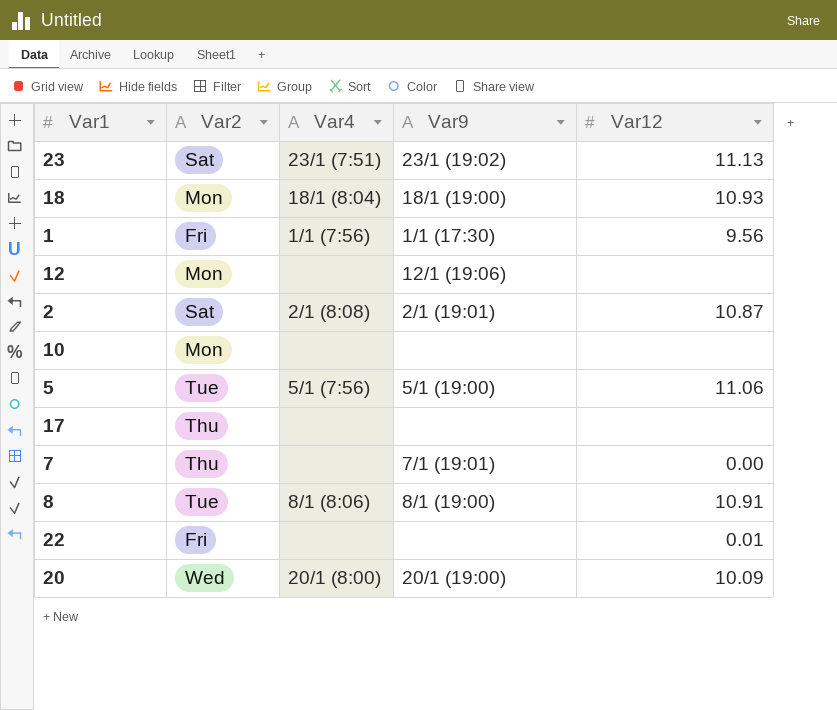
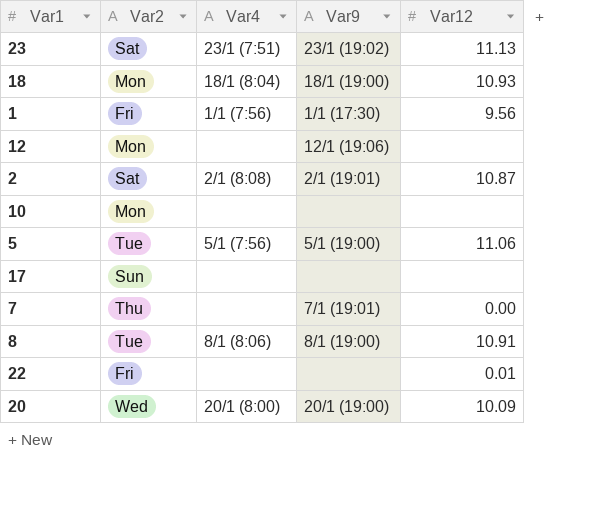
17 | Var2: Thu -> Sun

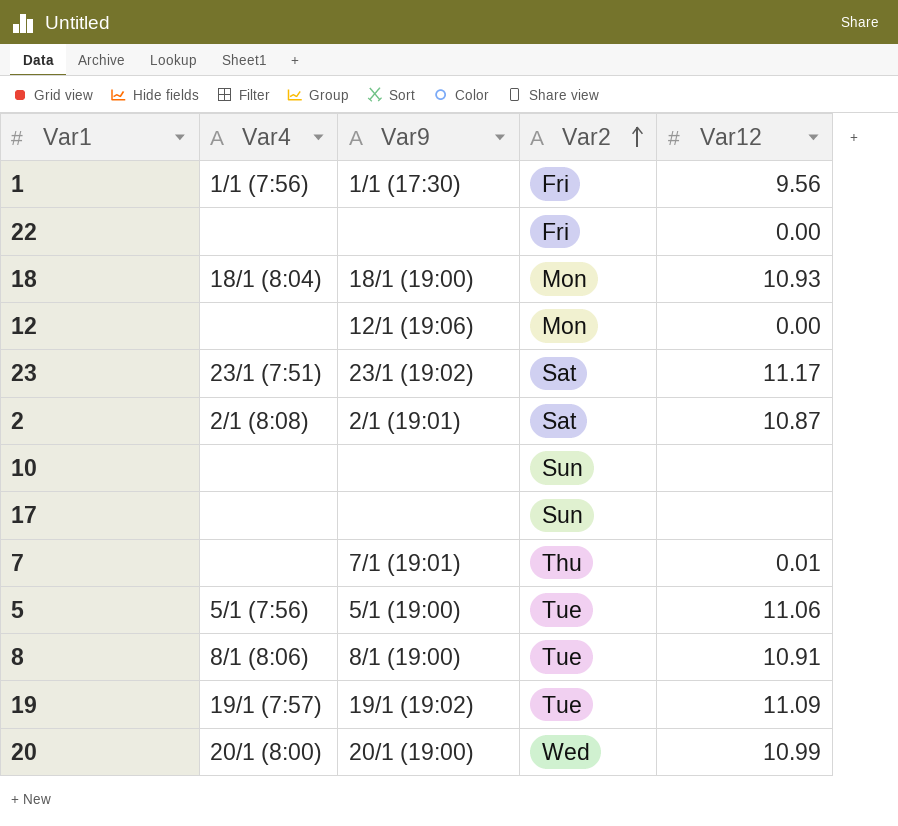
row order: none -> Var2 ascending
column Var2 | position: 2 -> 4
22 | Var12: 0.01 -> 0.00
12 | Var12: none -> 0.00
23 | Var12: 11.13 -> 11.17
10 | Var2: Mon -> Sun
7 | Var12: 0.00 -> 0.01
row 19: none -> 19/1 (7:57) | 19/1 (19:02) | Tue | 11.09
20 | Var12: 10.09 -> 10.99

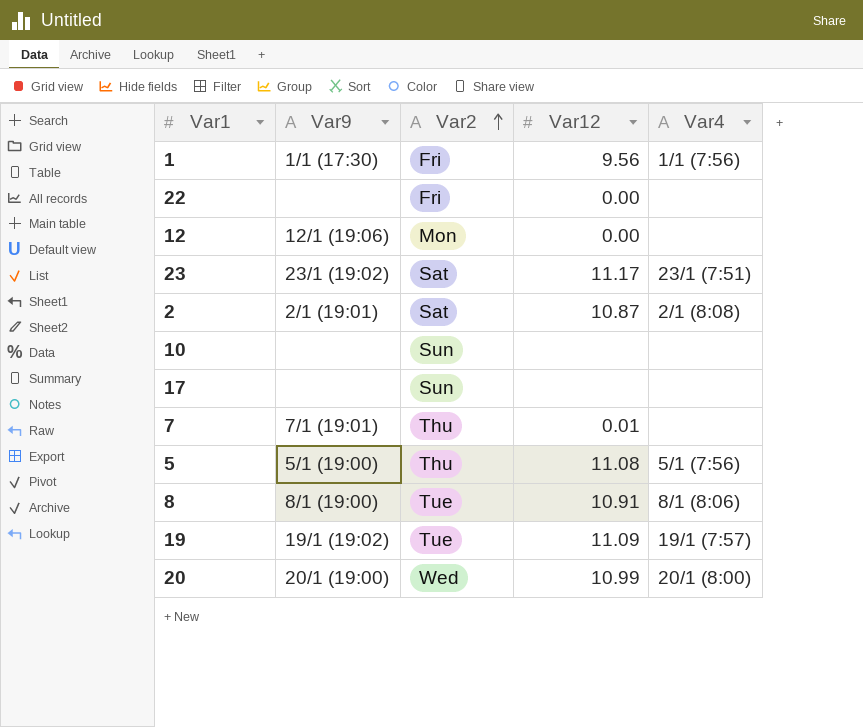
column Var4 | position: 2 -> 5
row 18: 18/1 (8:04) | 18/1 (19:00) | Mon | 10.93 -> none
5 | Var2: Tue -> Thu
5 | Var12: 11.06 -> 11.08

